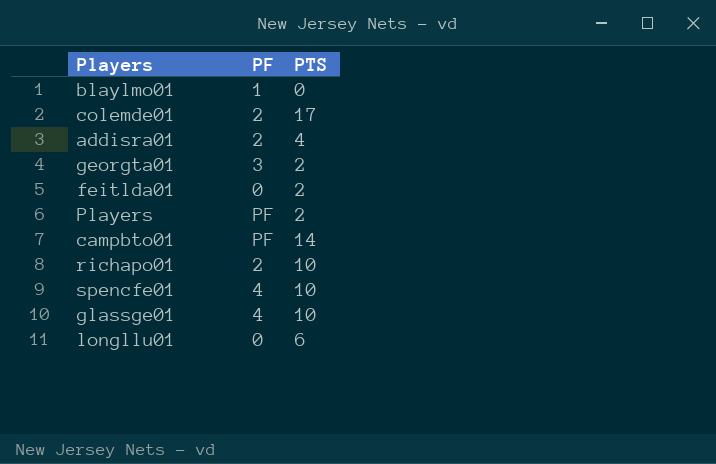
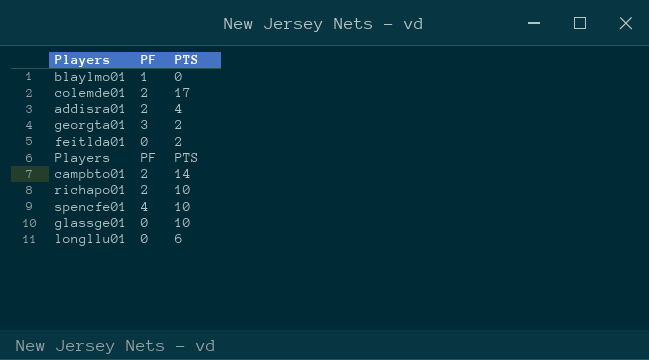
Players | PTS: 2 -> PTS
campbto01 | PF: PF -> 2
glassge01 | PF: 4 -> 0

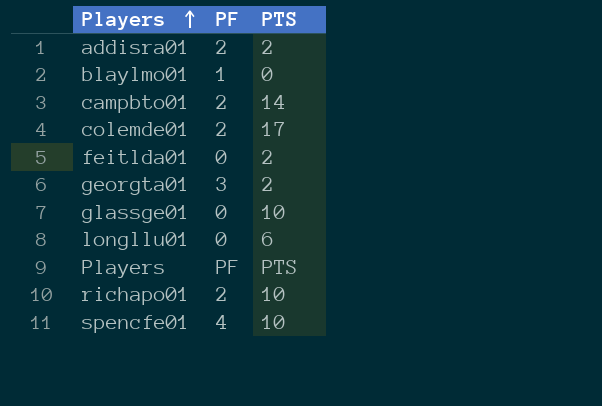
row order: none -> Players ascending
addisra01 | PTS: 4 -> 2

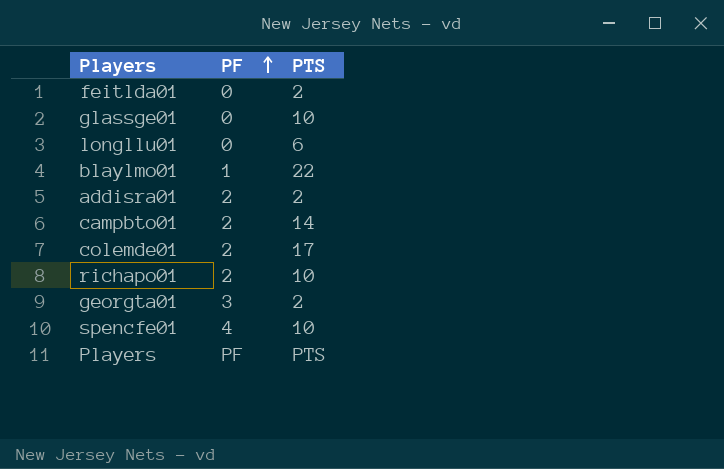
row order: Players ascending -> PF ascending
blaylmo01 | PTS: 0 -> 22

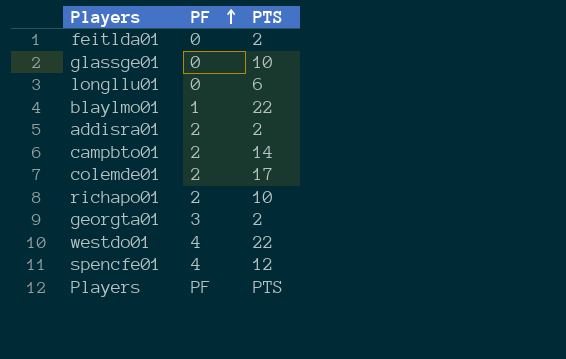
row westdo01: none -> 4 | 22
spencfe01 | PTS: 10 -> 12

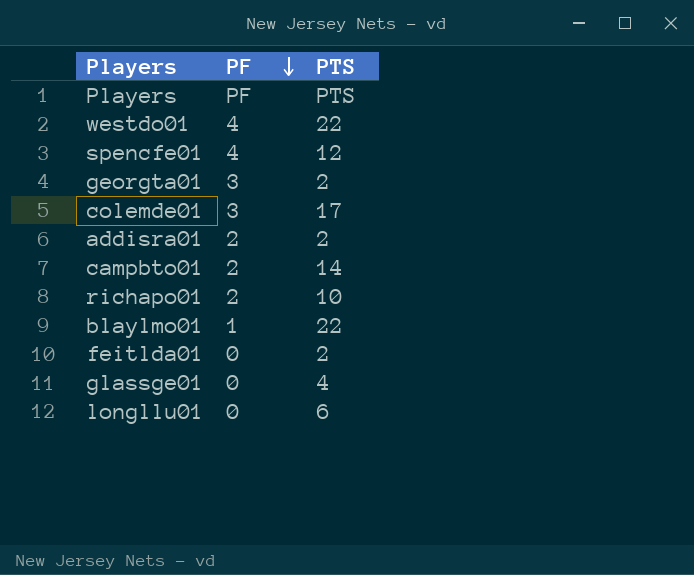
row order: PF ascending -> PF descending
colemde01 | PF: 2 -> 3
glassge01 | PTS: 10 -> 4

